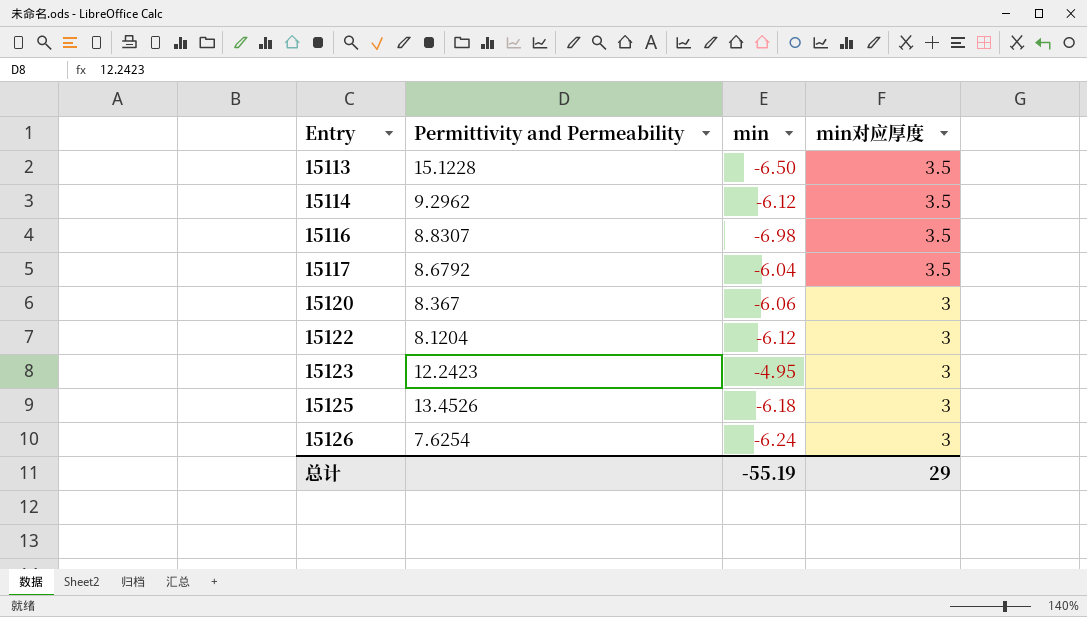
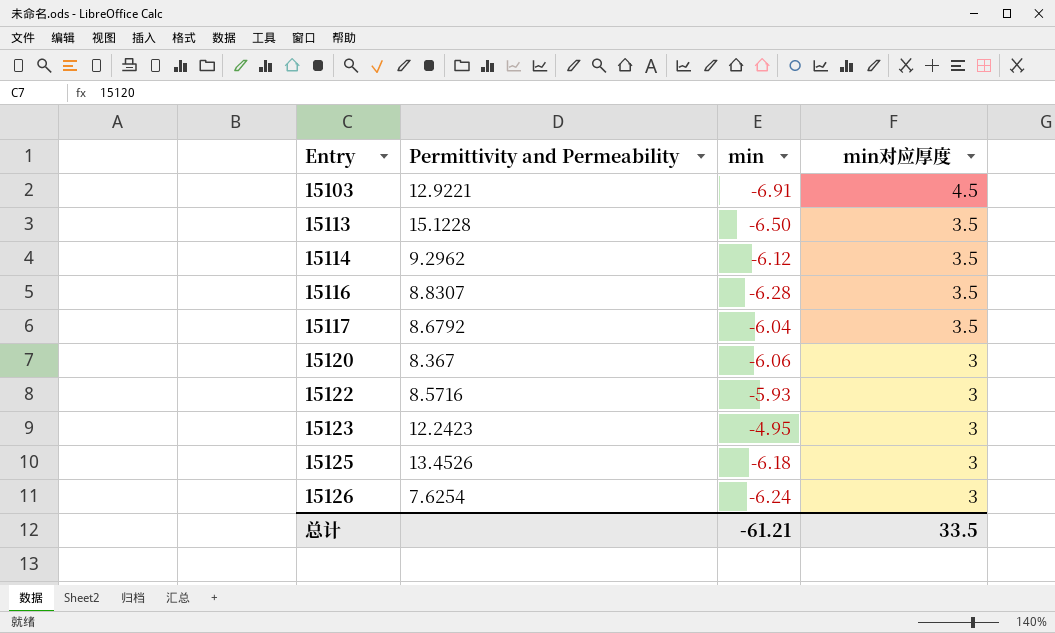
row 15103: none -> 12.9221 | -6.91 | 4.5
15116 | min: -6.98 -> -6.28
15122 | Permittivity and Permeability: 8.1204 -> 8.5716
15122 | min: -6.12 -> -5.93
总计 | min: -55.19 -> -61.21
总计 | min对应厚度: 29 -> 33.5

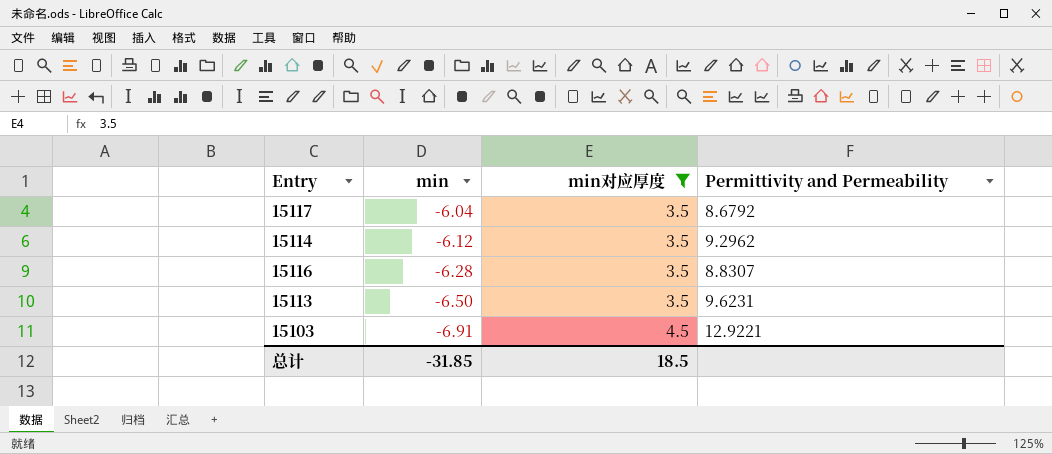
filter: none -> min对应厚度 != 3
row order: Entry ascending -> min descending
column Permittivity and Permeability | position: 2 -> 4
15113 | Permittivity and Permeability: 15.1228 -> 9.6231
总计 | min: -61.21 -> -31.85
总计 | min对应厚度: 33.5 -> 18.5

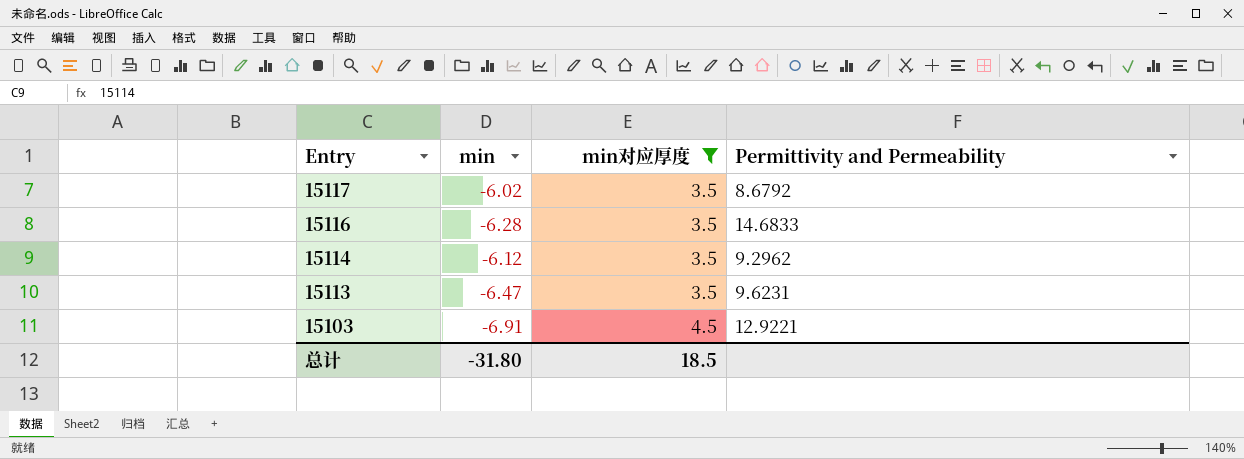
row order: min descending -> Entry descending
15117 | min: -6.04 -> -6.02
15116 | Permittivity and Permeability: 8.8307 -> 14.6833
15113 | min: -6.50 -> -6.47
总计 | min: -31.85 -> -31.80

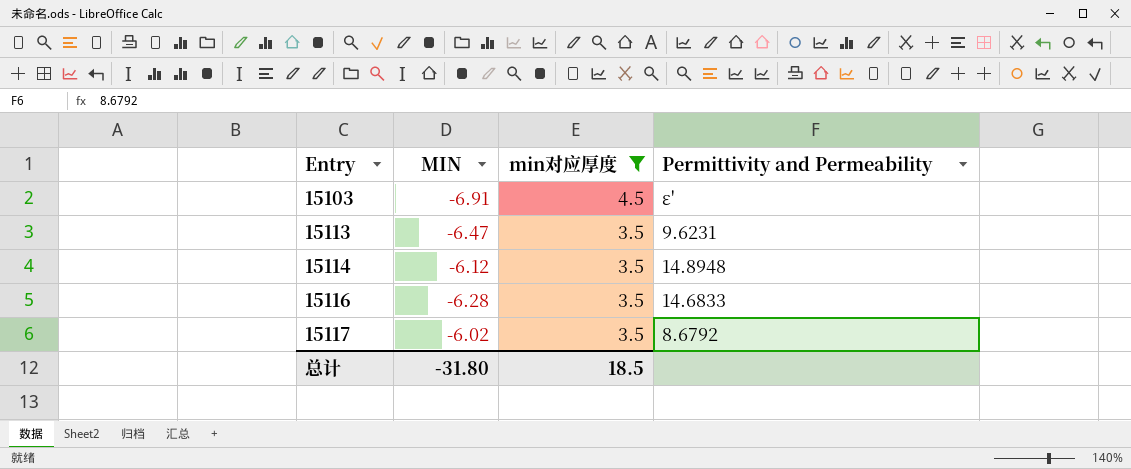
row order: Entry descending -> Entry ascending
column name: min -> MIN
15103 | Permittivity and Permeability: 12.9221 -> ε'
15114 | Permittivity and Permeability: 9.2962 -> 14.8948

